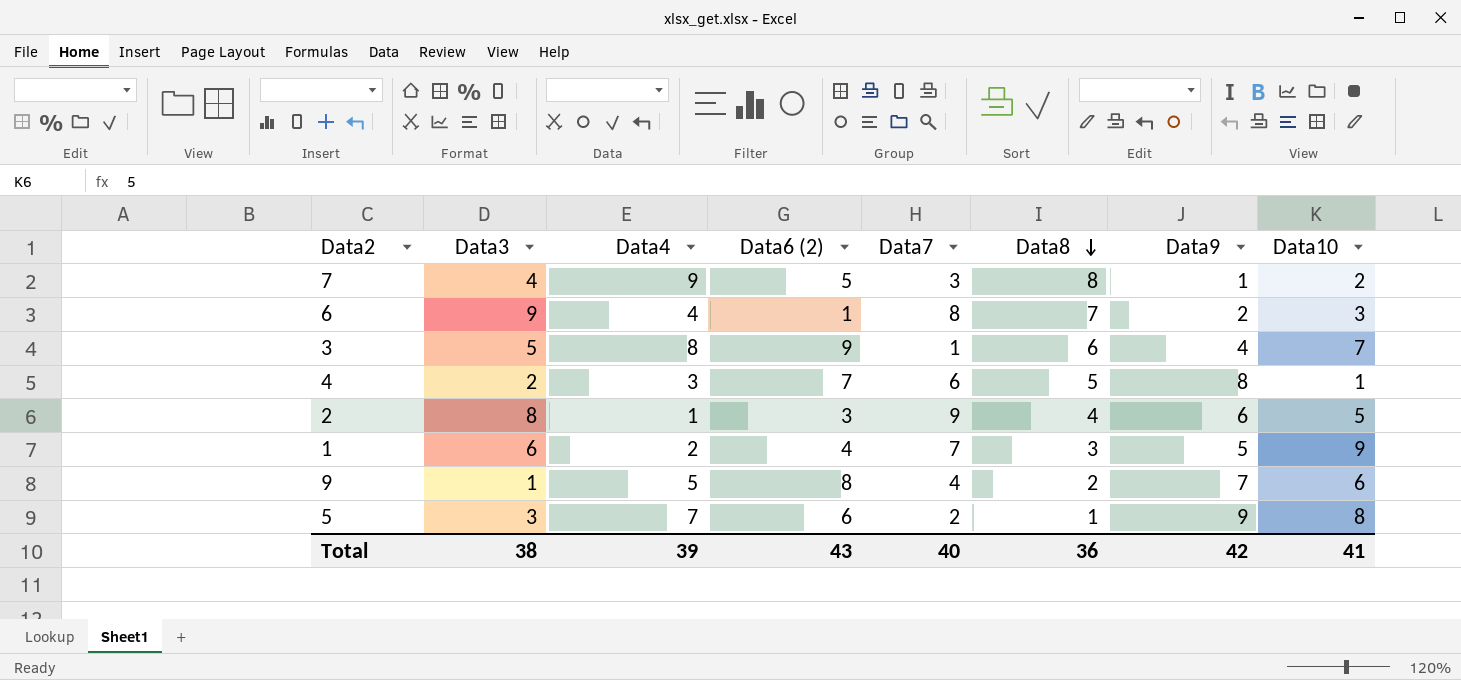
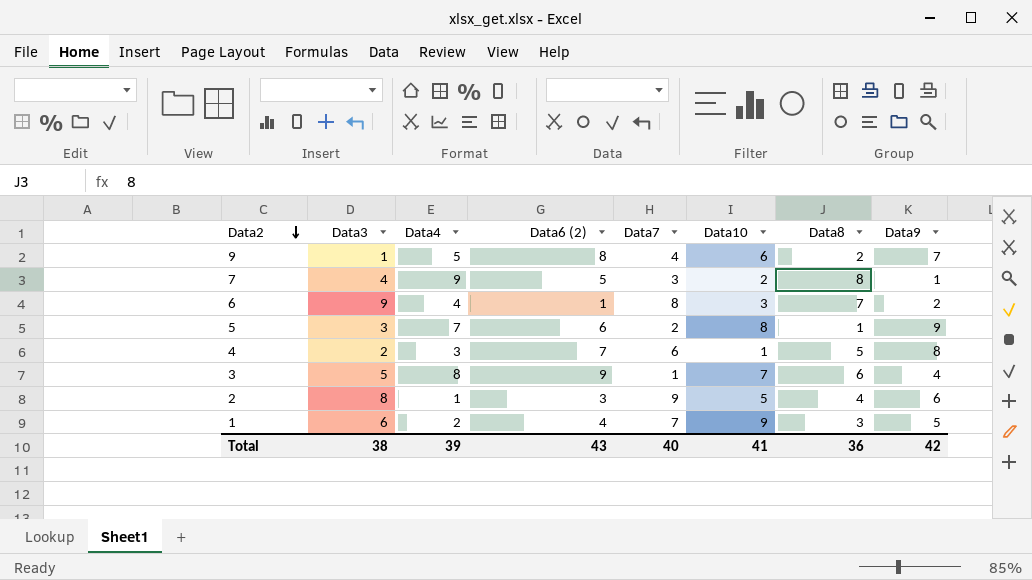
row order: Data8 descending -> Data2 descending
column Data10 | position: 8 -> 6

